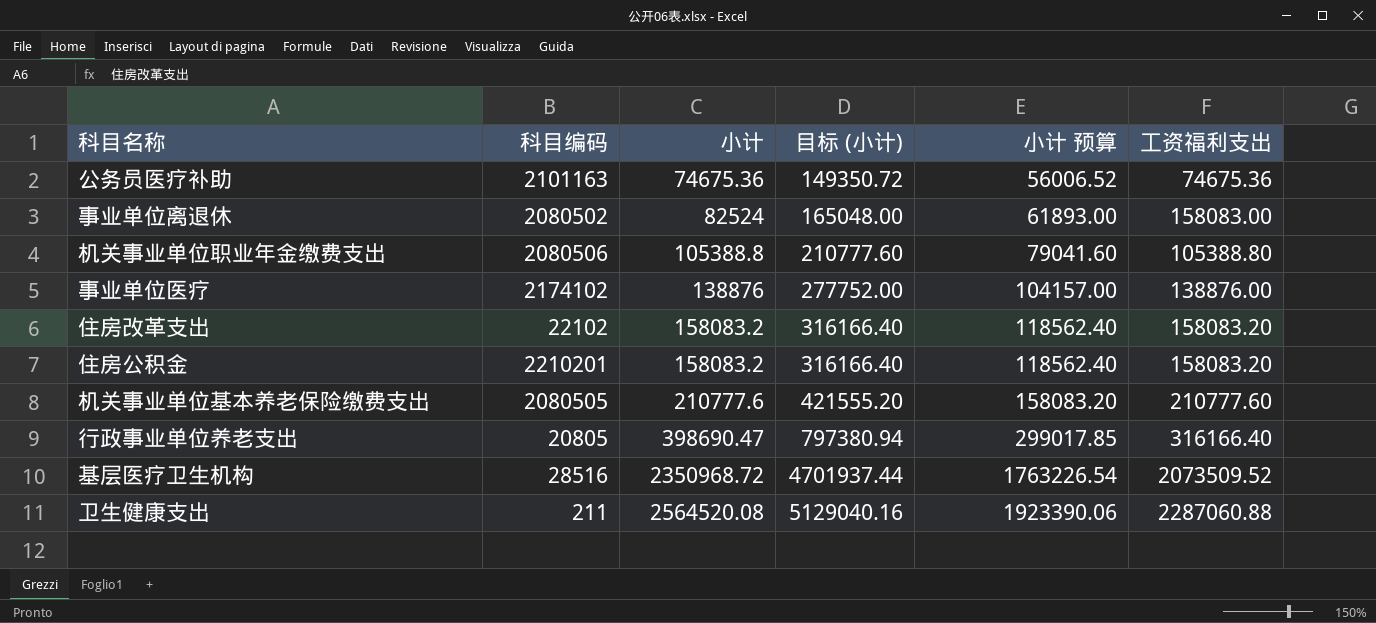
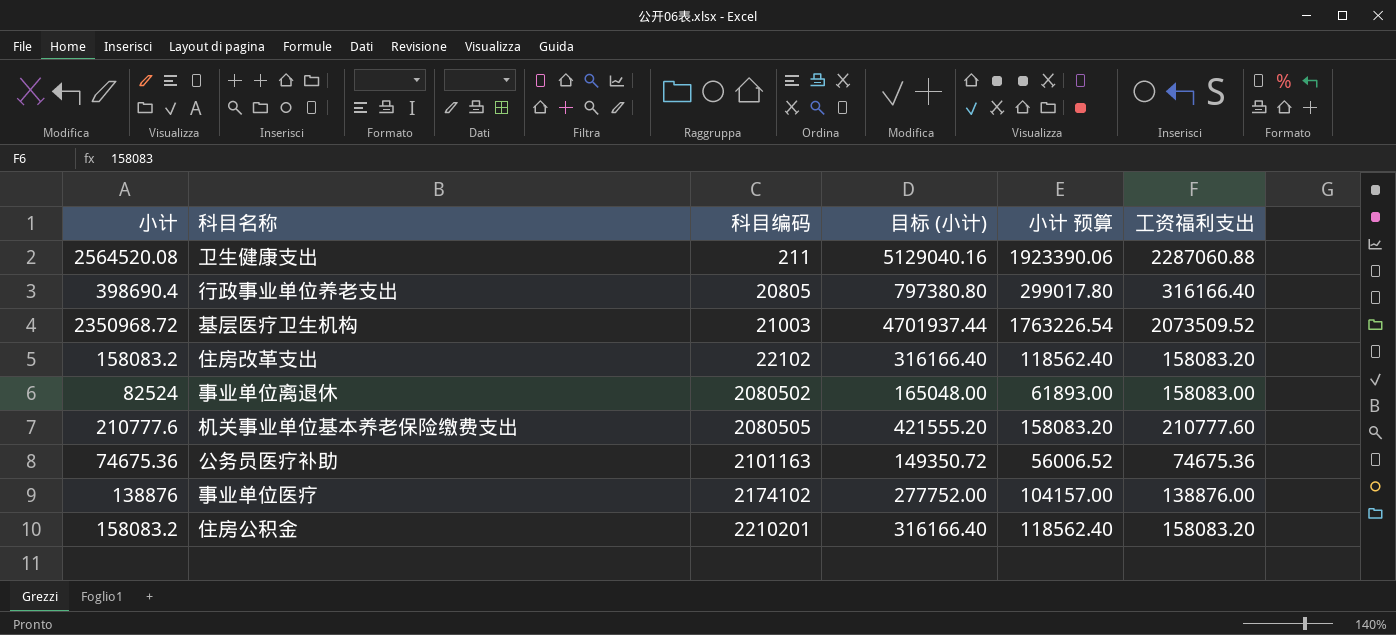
row order: 小计 ascending -> 科目编码 ascending
column 小计 | position: 3 -> 1
row 机关事业单位职业年金缴费支出: 2080506 | 105388.8 | 210777.60 | 79041.60 | 105388.80 -> none
行政事业单位养老支出 | 小计: 398690.47 -> 398690.4
行政事业单位养老支出 | 目标 (小计): 797380.94 -> 797380.80
行政事业单位养老支出 | 小计 预算: 299017.85 -> 299017.80
基层医疗卫生机构 | 科目编码: 28516 -> 21003

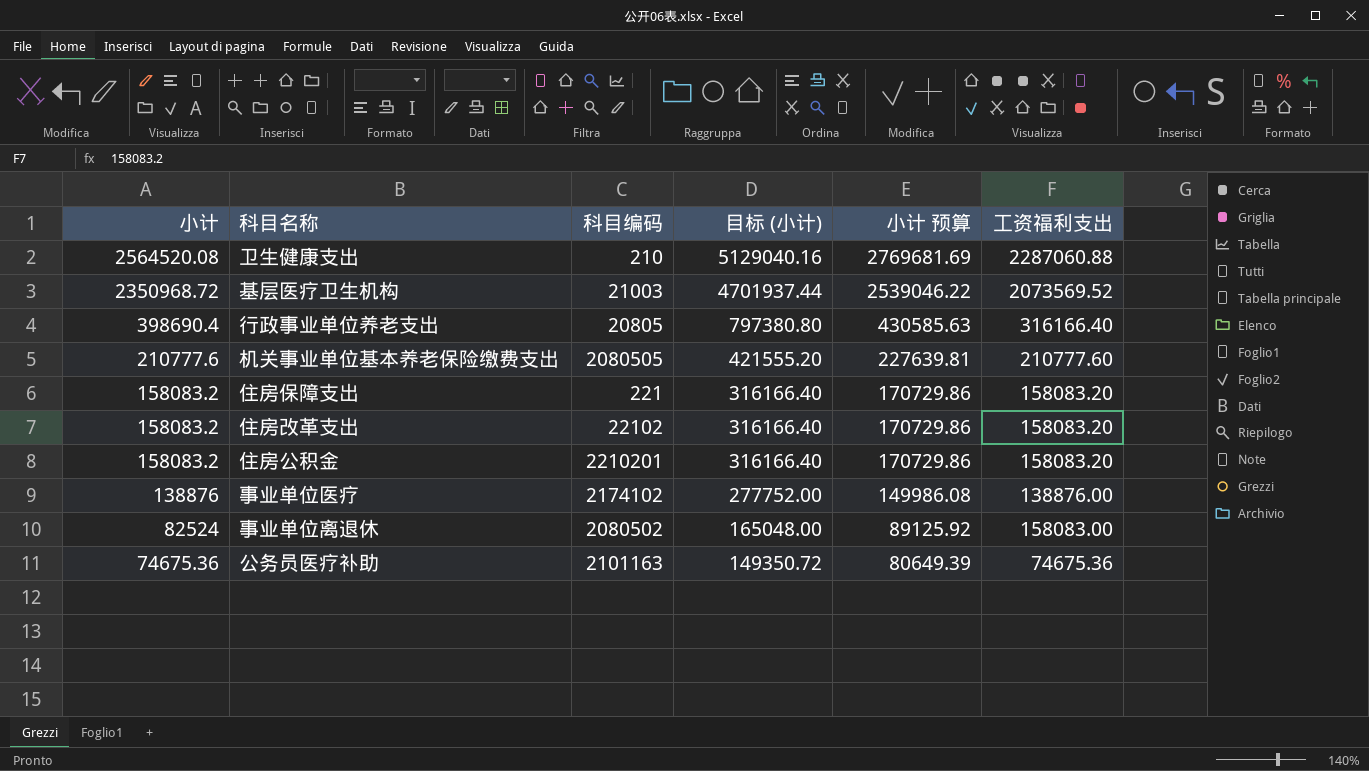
row order: 科目编码 ascending -> 小计 descending
column 小计 预算 | formula: [小计] * 0.75 -> [小计] * 1.08
卫生健康支出 | 科目编码: 211 -> 210
基层医疗卫生机构 | 工资福利支出: 2073509.52 -> 2073569.52
row 住房保障支出: none -> 158083.2 | 221 | 316166.40 | 170729.86 | 158083.20

